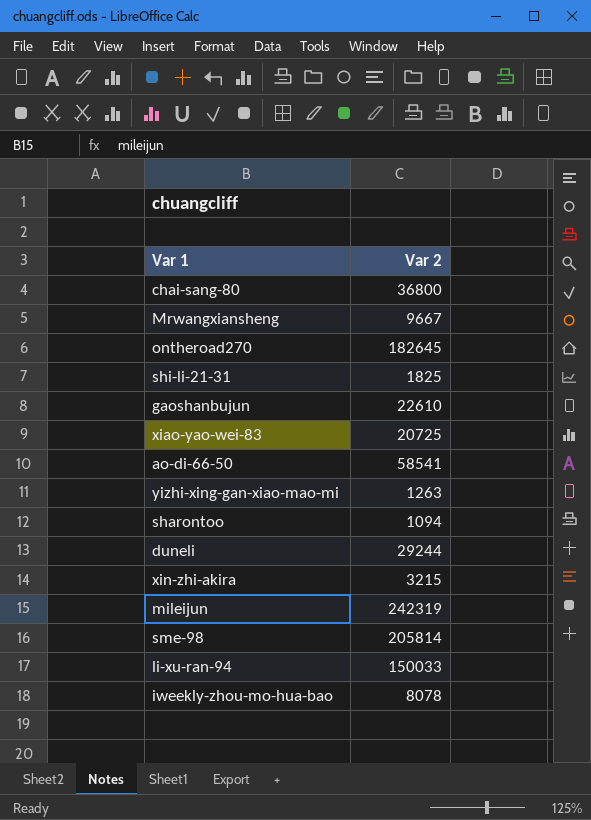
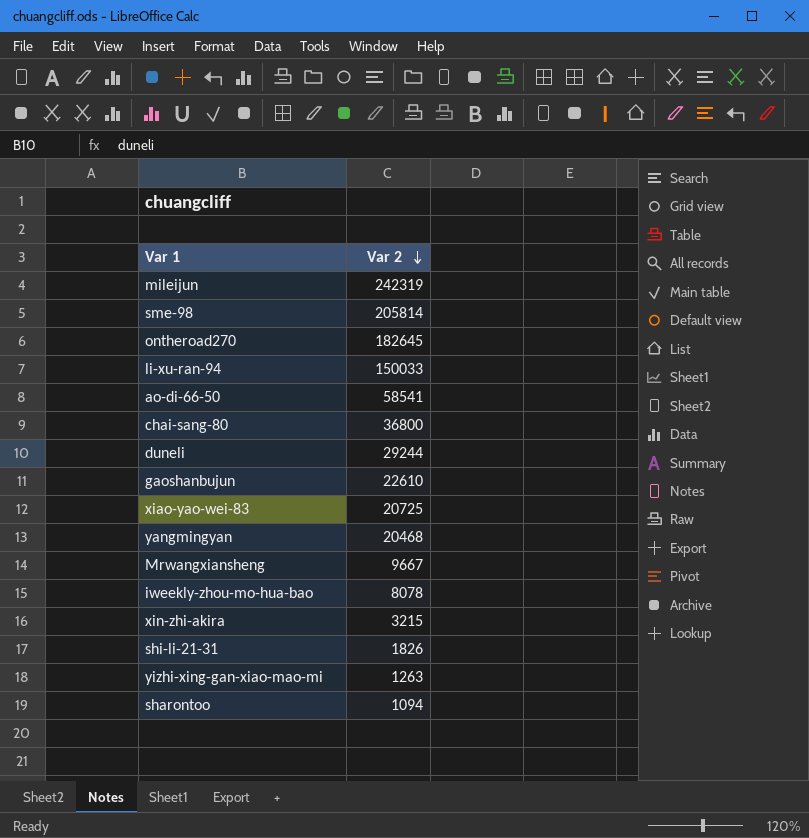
row order: none -> Var 2 descending
row yangmingyan: none -> 20468
shi-li-21-31 | Var 2: 1825 -> 1826

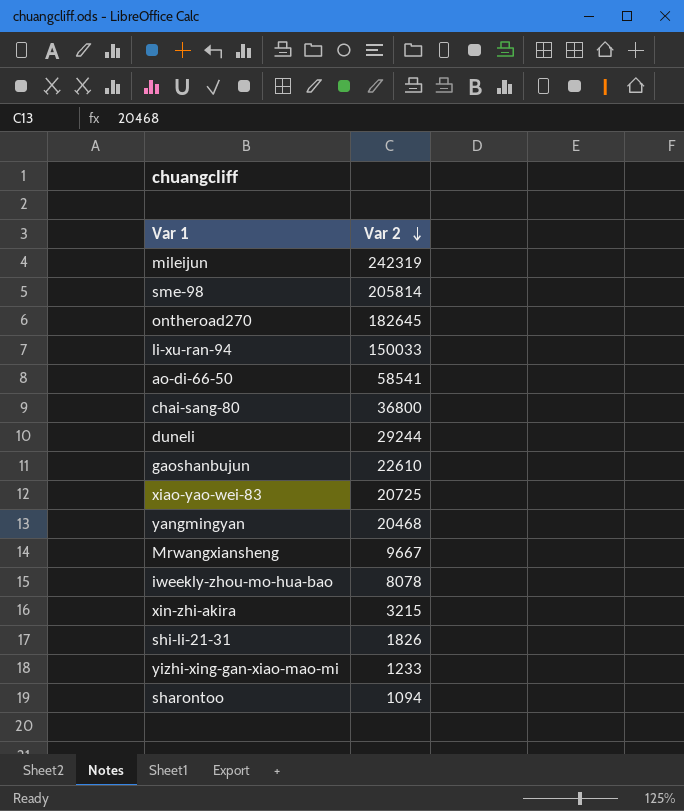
yizhi-xing-gan-xiao-mao-mi | Var 2: 1263 -> 1233

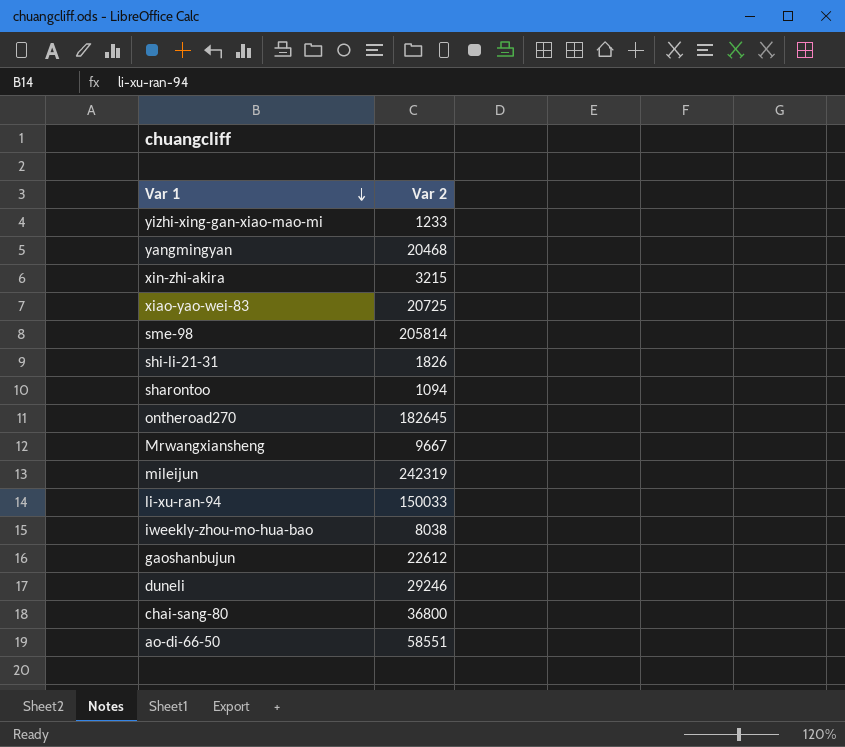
row order: Var 2 descending -> Var 1 descending
iweekly-zhou-mo-hua-bao | Var 2: 8078 -> 8038
gaoshanbujun | Var 2: 22610 -> 22612
duneli | Var 2: 29244 -> 29246
ao-di-66-50 | Var 2: 58541 -> 58551

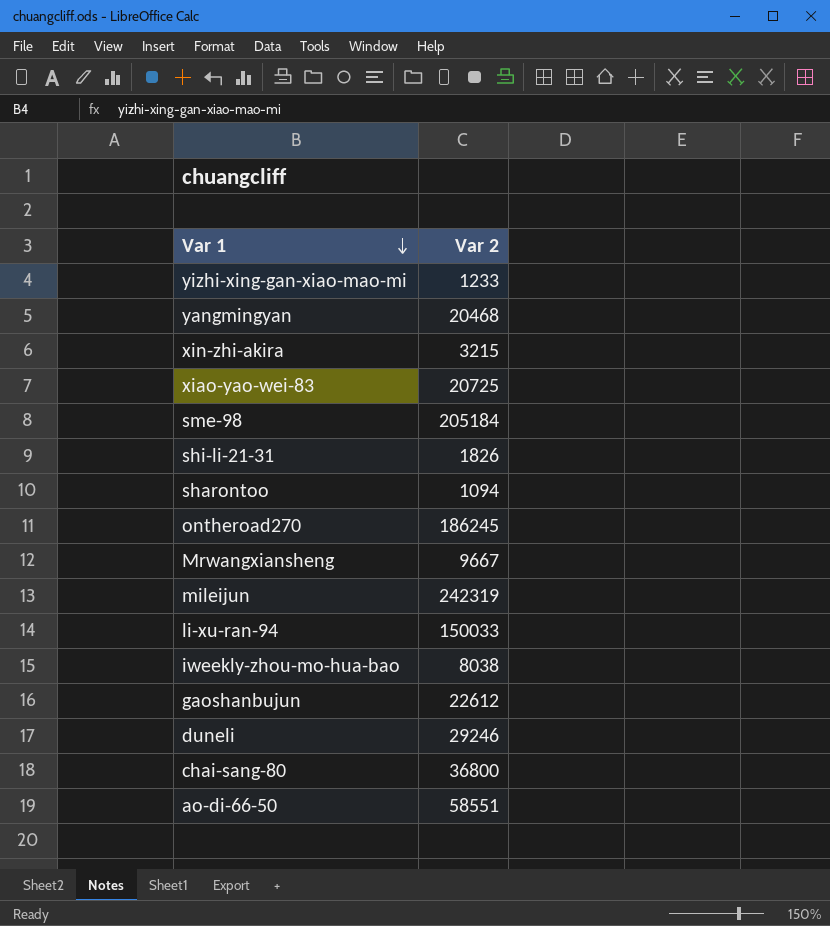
sme-98 | Var 2: 205814 -> 205184
ontheroad270 | Var 2: 182645 -> 186245

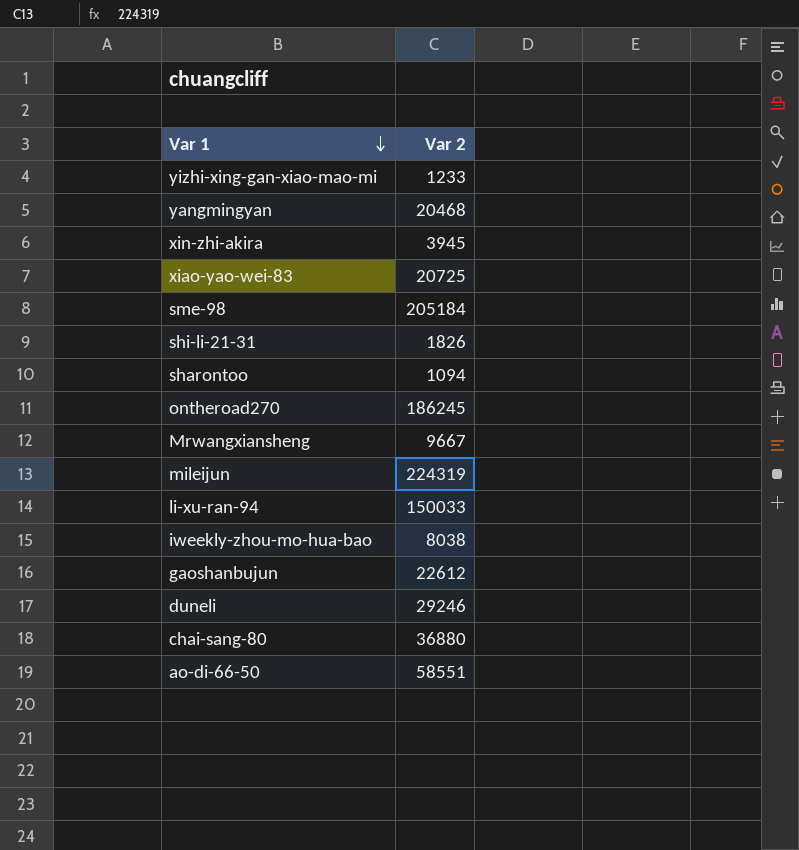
xin-zhi-akira | Var 2: 3215 -> 3945
mileijun | Var 2: 242319 -> 224319
chai-sang-80 | Var 2: 36800 -> 36880

